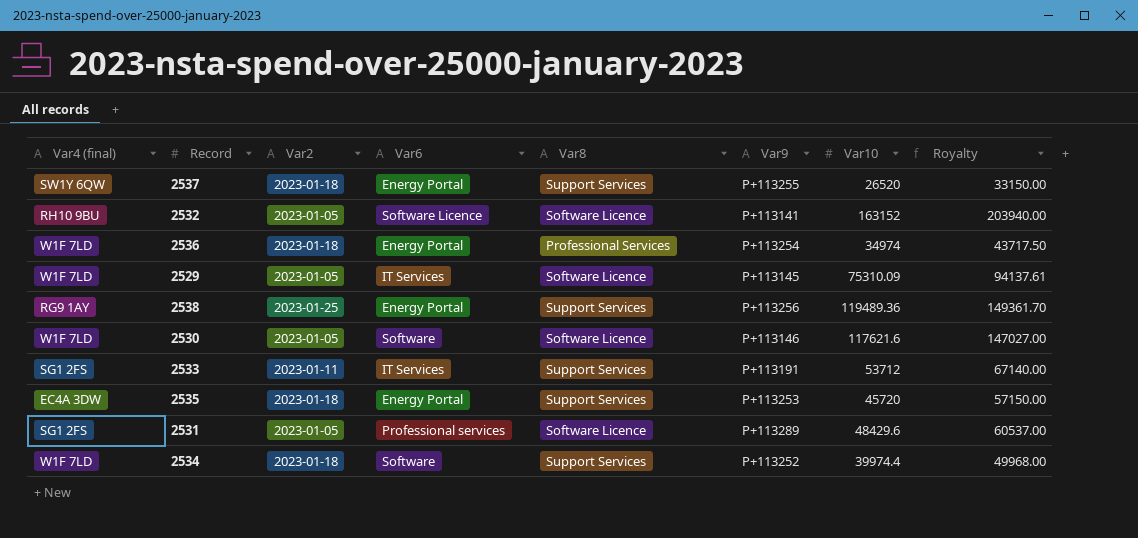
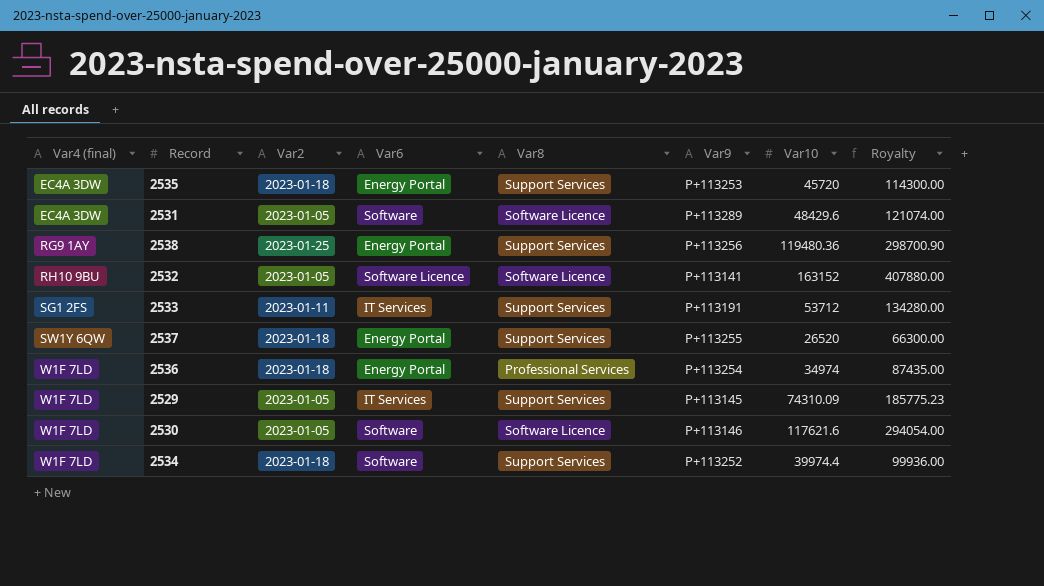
row order: none -> Var4 (final) ascending
column Royalty | formula: [Var10] * 1.25 -> [Var10] * 2.5
2531 | Var4 (final): SG1 2FS -> EC4A 3DW
2531 | Var6: Professional services -> Software
2538 | Var10: 119489.36 -> 119480.36
2529 | Var8: Software Licence -> Support Services
2529 | Var10: 75310.09 -> 74310.09

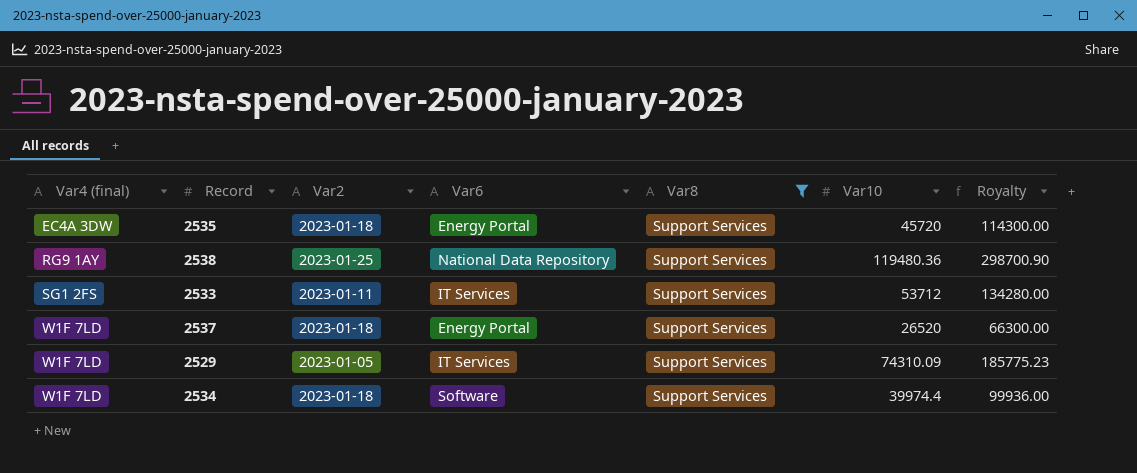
filter: none -> Var8 = Support Services
column Var9 | position: 6 -> none
2538 | Var6: Energy Portal -> National Data Repository
2537 | Var4 (final): SW1Y 6QW -> W1F 7LD

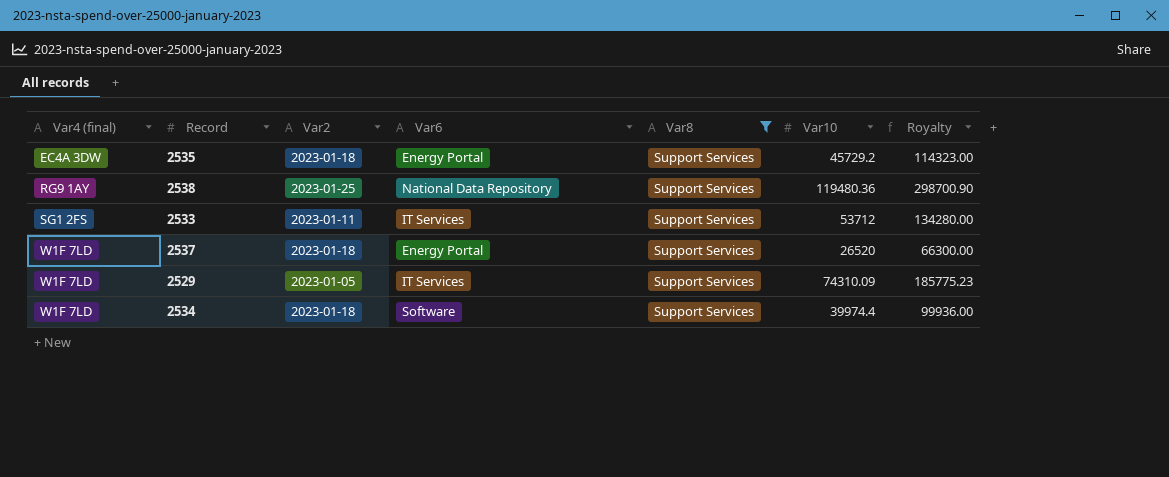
2535 | Var10: 45720 -> 45729.2
2535 | Royalty: 114300.00 -> 114323.00

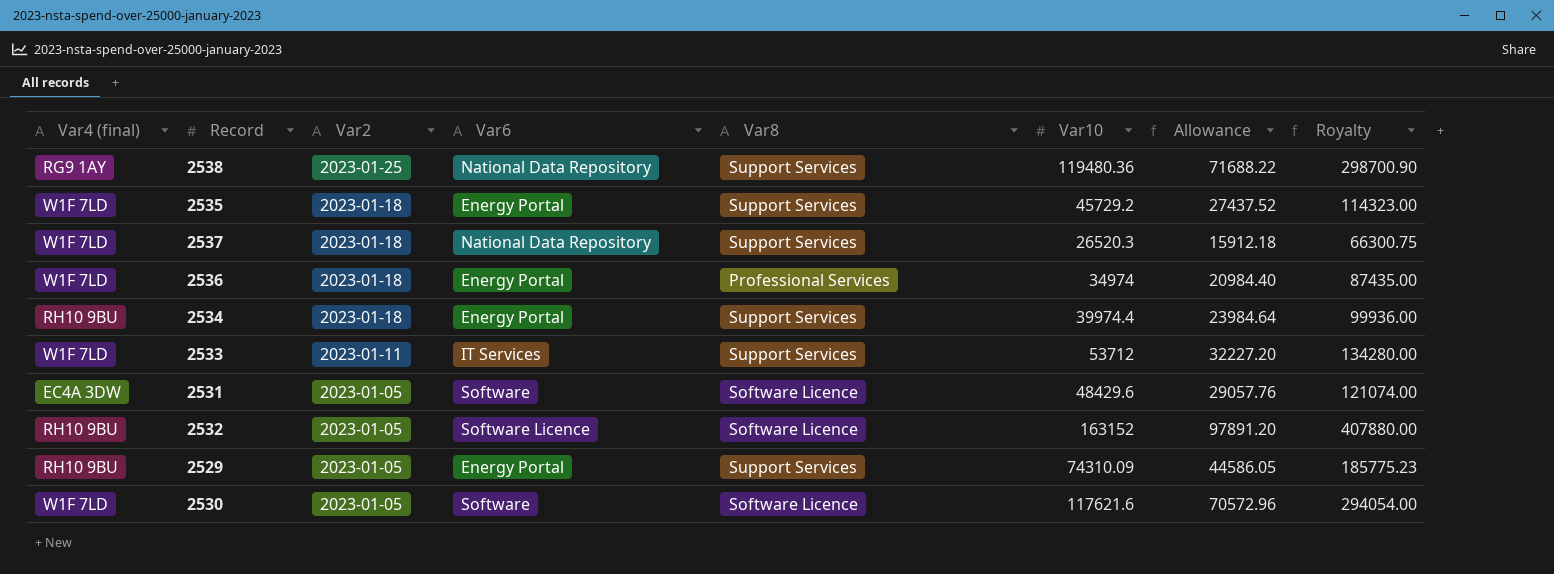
filter: Var8 = Support Services -> none
row order: Var4 (final) ascending -> Var2 descending
column Allowance | formula: none -> [Var10] * 0.6
2535 | Var4 (final): EC4A 3DW -> W1F 7LD
2537 | Var6: Energy Portal -> National Data Repository
2537 | Var10: 26520 -> 26520.3
2537 | Royalty: 66300.00 -> 66300.75
2534 | Var4 (final): W1F 7LD -> RH10 9BU
2534 | Var6: Software -> Energy Portal
2533 | Var4 (final): SG1 2FS -> W1F 7LD
2529 | Var4 (final): W1F 7LD -> RH10 9BU
2529 | Var6: IT Services -> Energy Portal

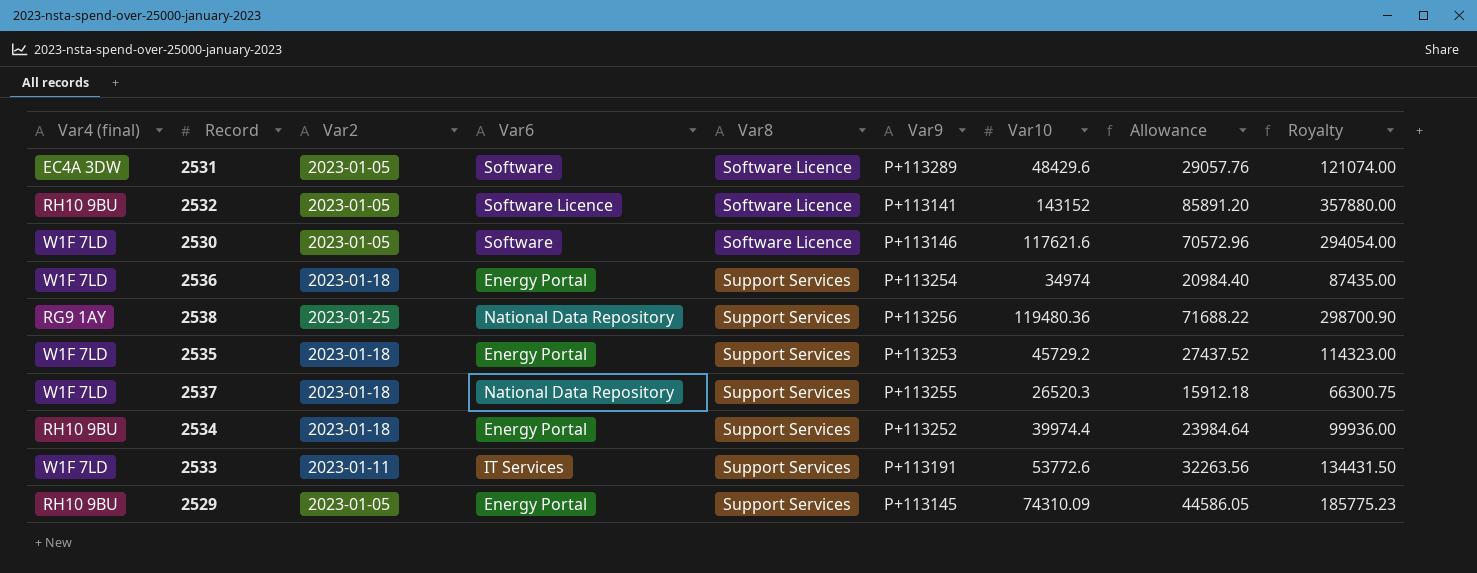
row order: Var2 descending -> Var8 ascending
column Var9 | position: none -> 6
2532 | Var10: 163152 -> 143152
2532 | Allowance: 97891.20 -> 85891.20
2532 | Royalty: 407880.00 -> 357880.00
2536 | Var8: Professional Services -> Support Services
2533 | Var10: 53712 -> 53772.6
2533 | Allowance: 32227.20 -> 32263.56
2533 | Royalty: 134280.00 -> 134431.50

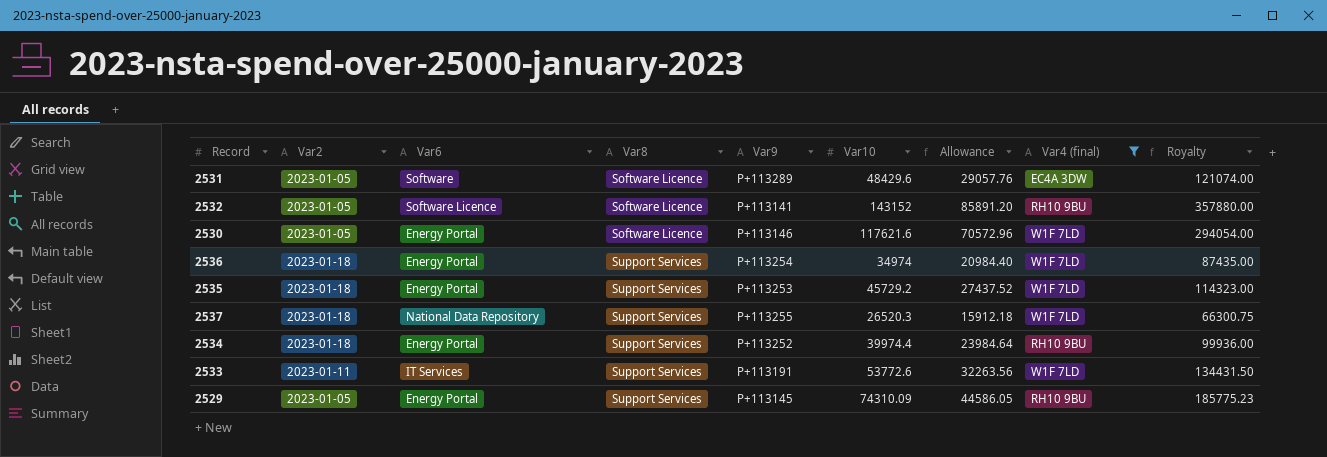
filter: none -> Var4 (final) != RG9 1AY
column Var4 (final) | position: 1 -> 8
2530 | Var6: Software -> Energy Portal

